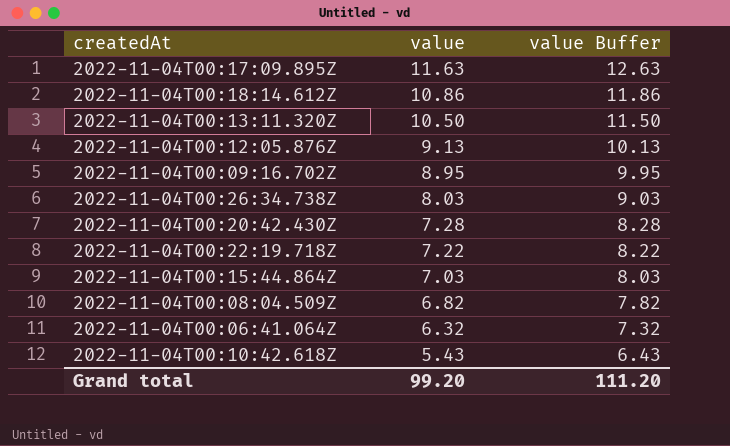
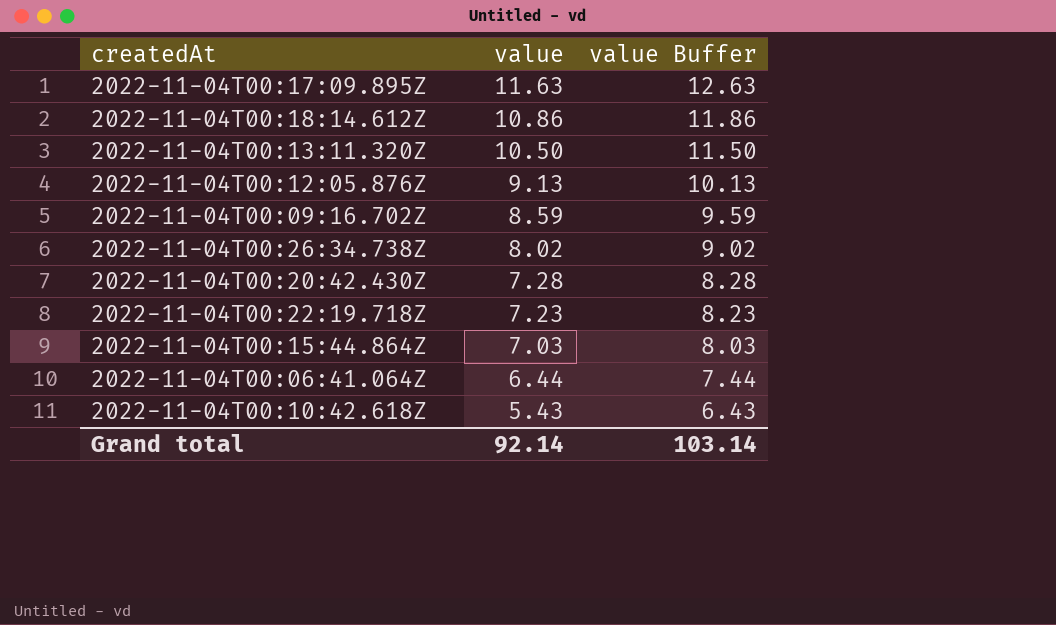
row 2022-11-04T00:08:04.509Z: 6.82 | 7.82 -> none
2022-11-04T00:09:16.702Z | value: 8.95 -> 8.59
2022-11-04T00:09:16.702Z | value Buffer: 9.95 -> 9.59
2022-11-04T00:26:34.738Z | value: 8.03 -> 8.02
2022-11-04T00:26:34.738Z | value Buffer: 9.03 -> 9.02
2022-11-04T00:22:19.718Z | value: 7.22 -> 7.23
2022-11-04T00:22:19.718Z | value Buffer: 8.22 -> 8.23
2022-11-04T00:06:41.064Z | value: 6.32 -> 6.44
2022-11-04T00:06:41.064Z | value Buffer: 7.32 -> 7.44
Grand total | value: 99.20 -> 92.14
Grand total | value Buffer: 111.20 -> 103.14

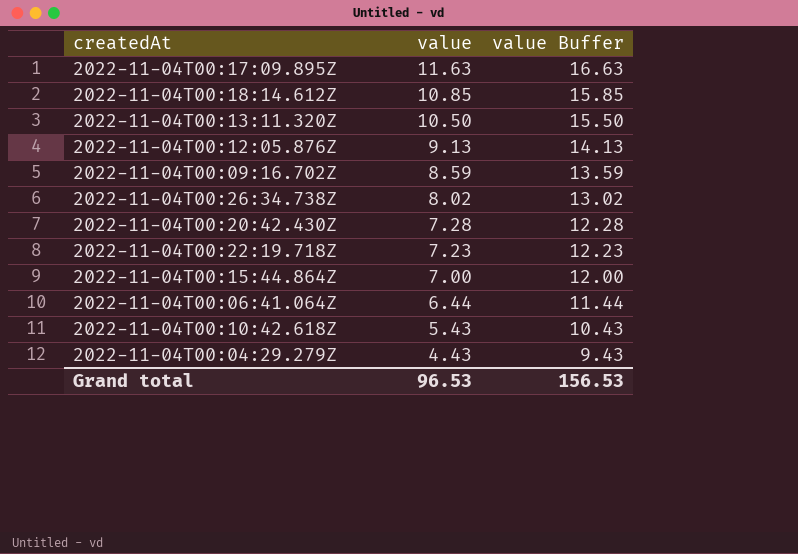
column value Buffer | formula: [value] + 1 -> [value] + 5
2022-11-04T00:18:14.612Z | value: 10.86 -> 10.85
2022-11-04T00:15:44.864Z | value: 7.03 -> 7.00
row 2022-11-04T00:04:29.279Z: none -> 4.43 | 9.43
Grand total | value: 92.14 -> 96.53
Grand total | value Buffer: 103.14 -> 156.53

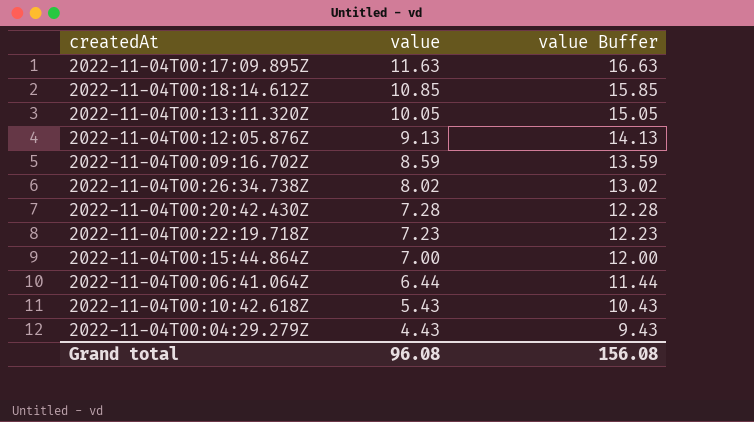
2022-11-04T00:13:11.320Z | value: 10.50 -> 10.05
2022-11-04T00:13:11.320Z | value Buffer: 15.50 -> 15.05
Grand total | value: 96.53 -> 96.08
Grand total | value Buffer: 156.53 -> 156.08

